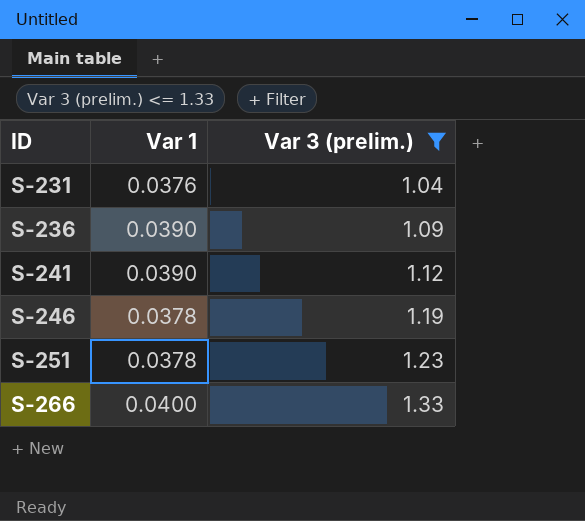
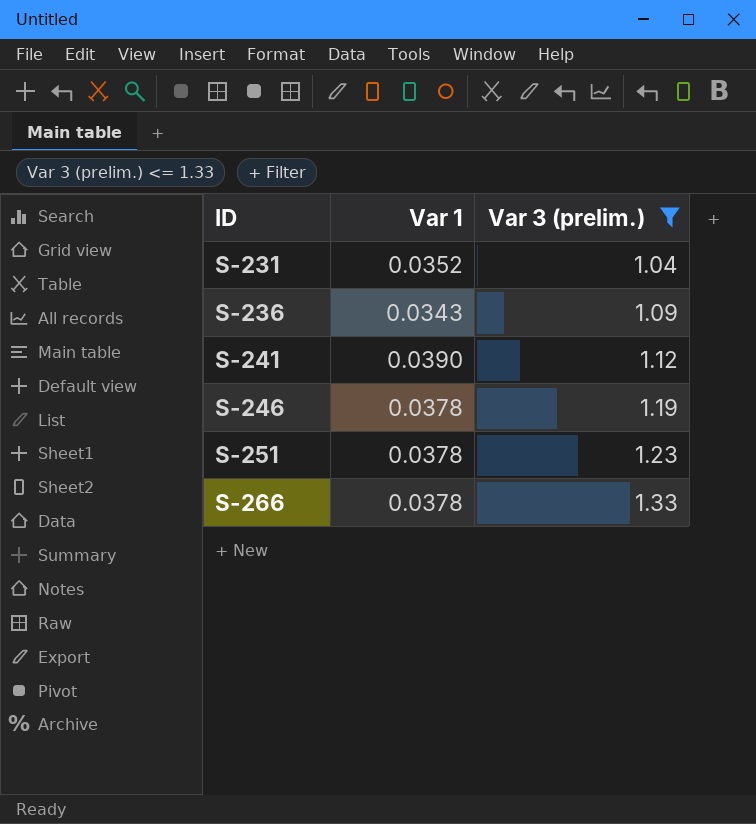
S-231 | Var 1: 0.0376 -> 0.0352
S-236 | Var 1: 0.0390 -> 0.0343
S-266 | Var 1: 0.0400 -> 0.0378

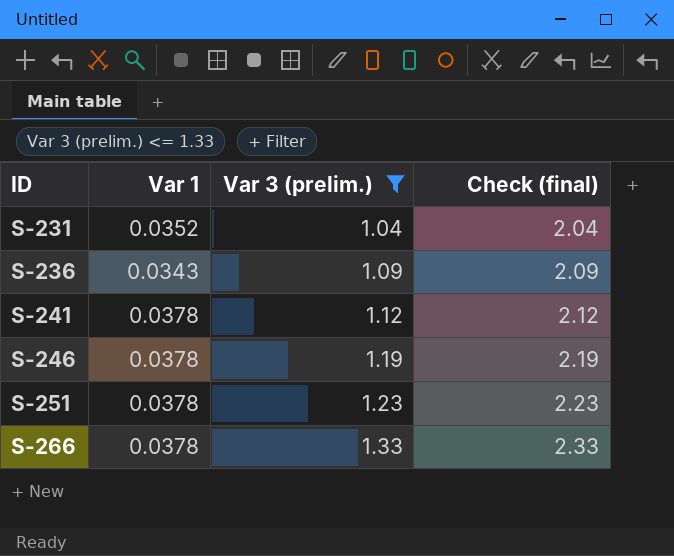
column Check (final) | formula: none -> [Var 3 (prelim.)] + 1
S-241 | Var 1: 0.0390 -> 0.0378

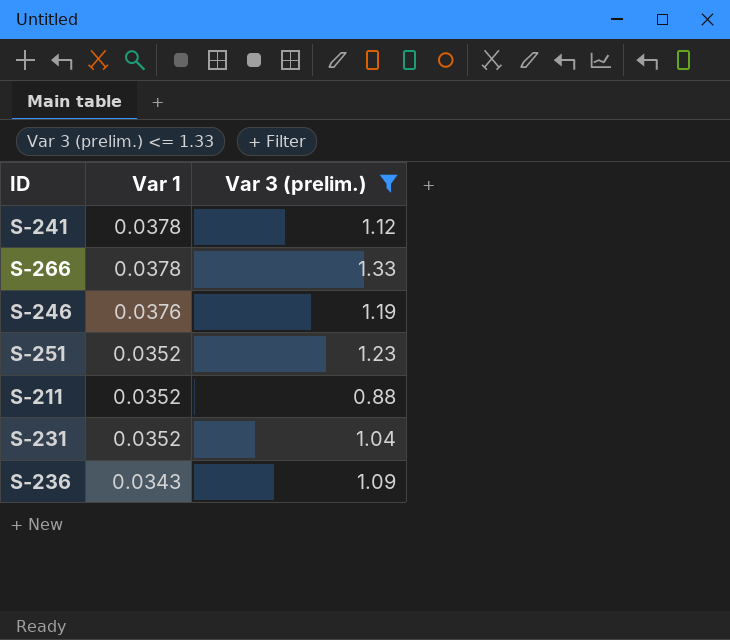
row order: ID ascending -> Var 1 descending
column Check (final) | formula: [Var 3 (prelim.)] + 1 -> none
S-246 | Var 1: 0.0378 -> 0.0376
S-251 | Var 1: 0.0378 -> 0.0352
row S-211: none -> 0.0352 | 0.88

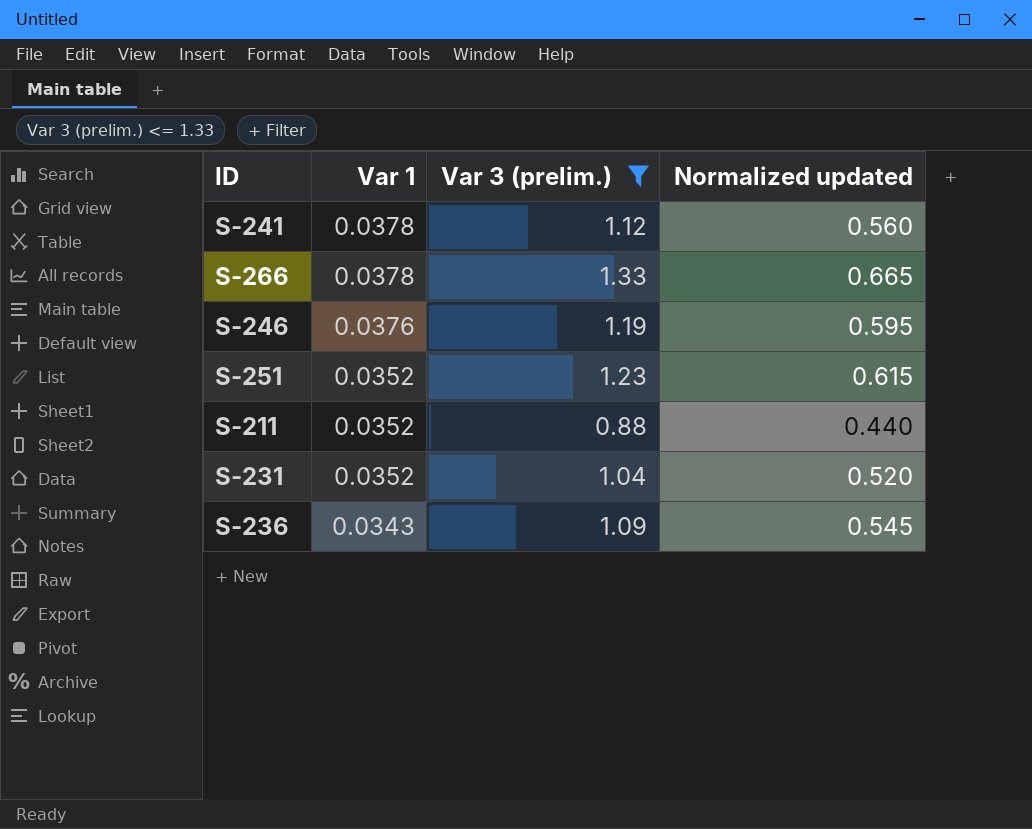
column Normalized updated | formula: none -> [Var 3 (prelim.)] * 0.5

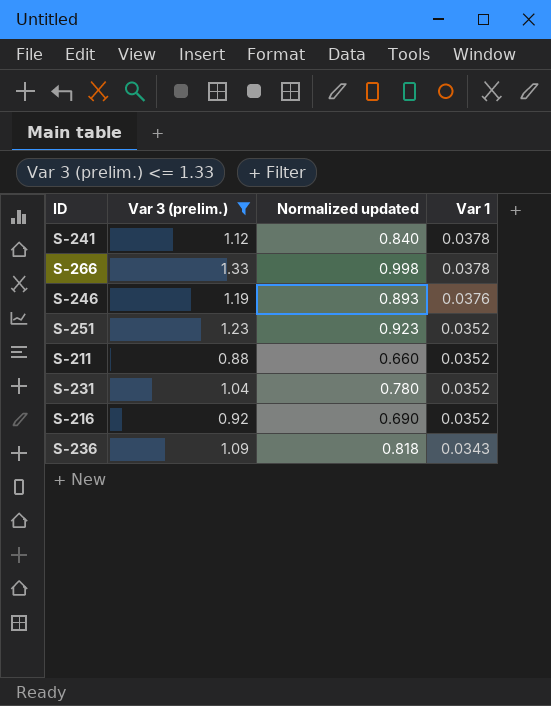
column Normalized updated | formula: [Var 3 (prelim.)] * 0.5 -> [Var 3 (prelim.)] * 0.75
column Var 1 | position: 2 -> 4
row S-216: none -> 0.92 | 0.690 | 0.0352

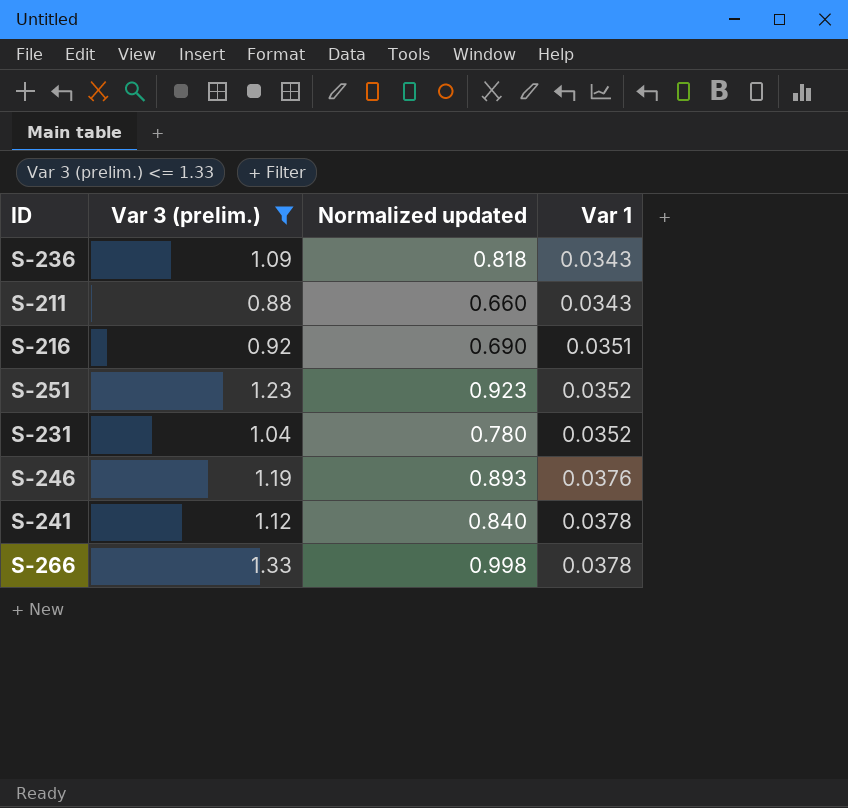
row order: Var 1 descending -> Var 1 ascending
S-211 | Var 1: 0.0352 -> 0.0343
S-216 | Var 1: 0.0352 -> 0.0351

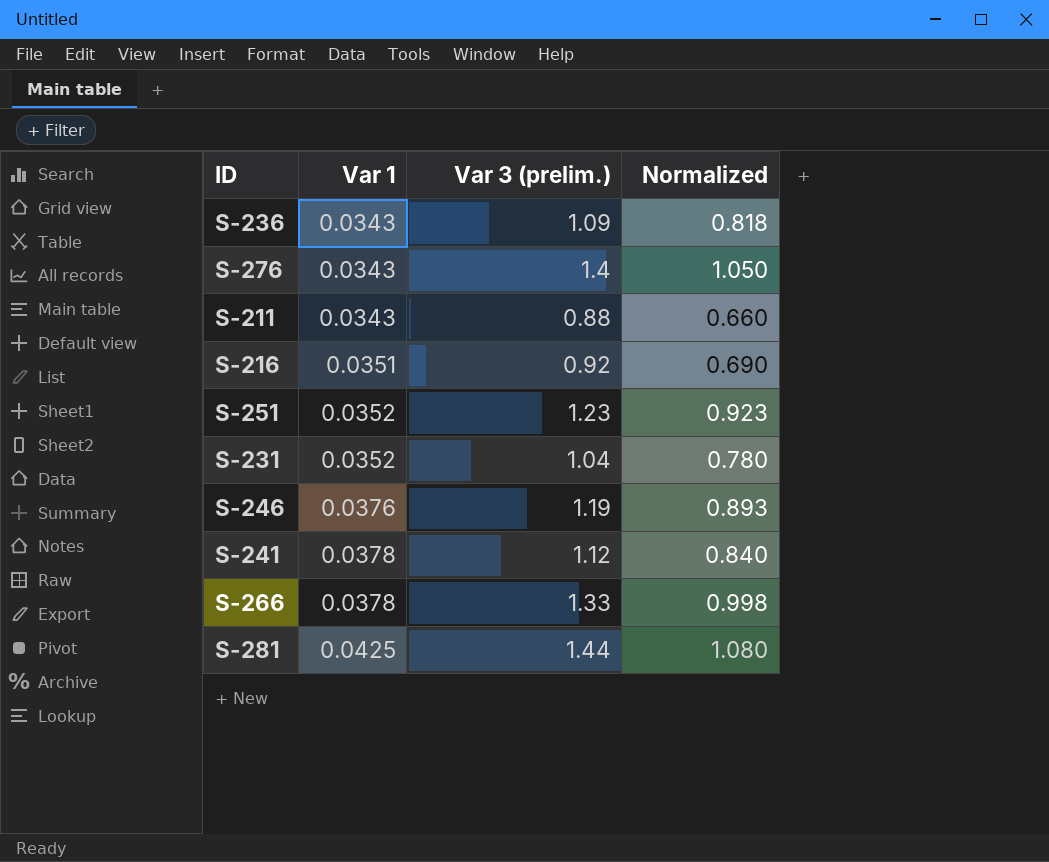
filter: Var 3 (prelim.) <= 1.33 -> none
column Var 1 | position: 4 -> 2
column name: Normalized updated -> Normalized

